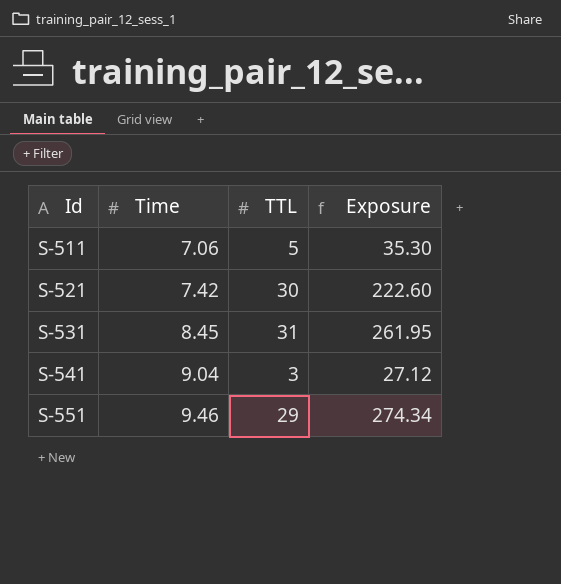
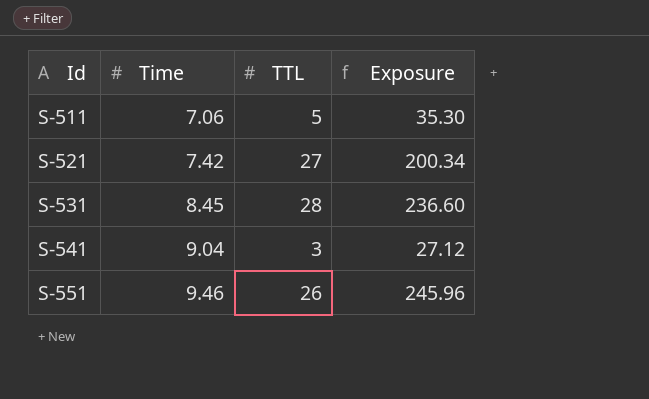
S-521 | TTL: 30 -> 27
S-521 | Exposure: 222.60 -> 200.34
S-531 | TTL: 31 -> 28
S-531 | Exposure: 261.95 -> 236.60
S-551 | TTL: 29 -> 26
S-551 | Exposure: 274.34 -> 245.96

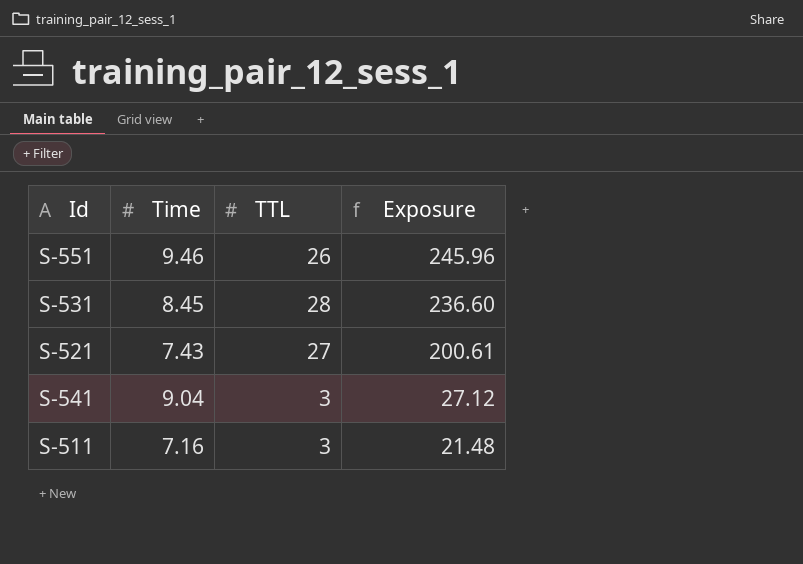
row order: Id ascending -> Exposure descending
S-521 | Time: 7.42 -> 7.43
S-521 | Exposure: 200.34 -> 200.61
S-511 | Time: 7.06 -> 7.16
S-511 | TTL: 5 -> 3
S-511 | Exposure: 35.30 -> 21.48

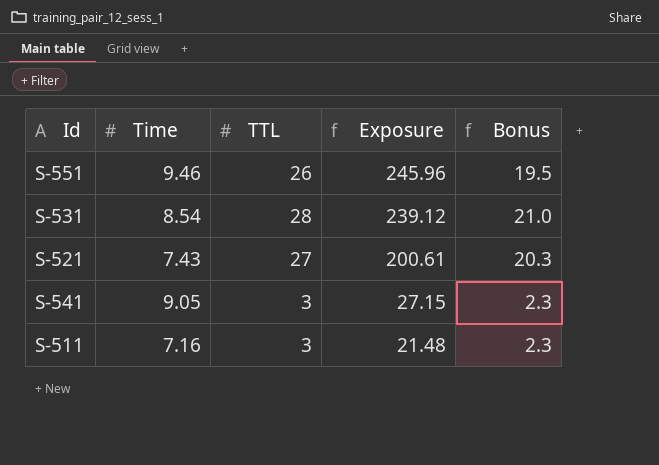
column Bonus | formula: none -> [TTL] * 0.75
S-531 | Time: 8.45 -> 8.54
S-531 | Exposure: 236.60 -> 239.12
S-541 | Time: 9.04 -> 9.05
S-541 | Exposure: 27.12 -> 27.15

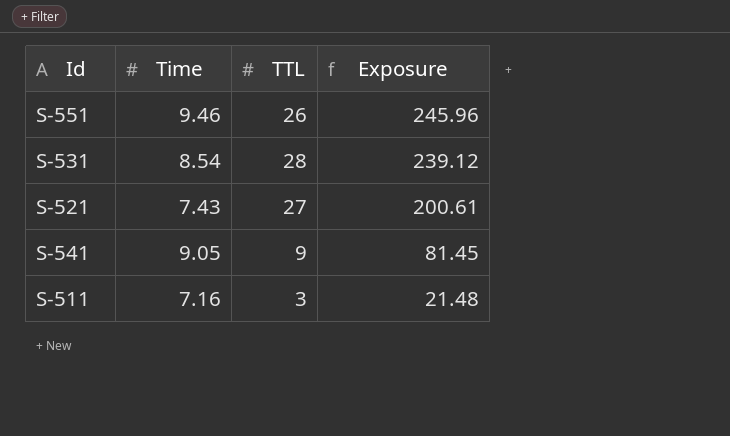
column Bonus | formula: [TTL] * 0.75 -> none
S-541 | TTL: 3 -> 9
S-541 | Exposure: 27.15 -> 81.45

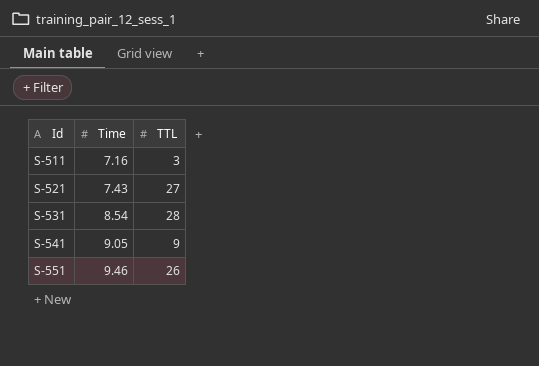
row order: Exposure descending -> Id ascending
column Exposure | formula: [Time] * [TTL] -> none

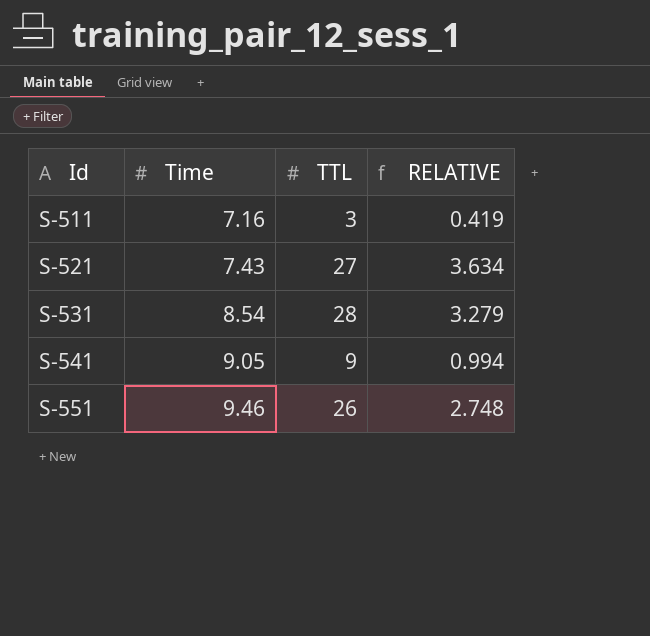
column RELATIVE | formula: none -> [TTL] / [Time]

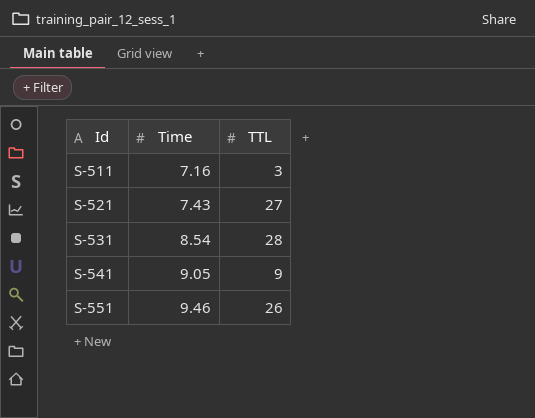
column RELATIVE | formula: [TTL] / [Time] -> none

